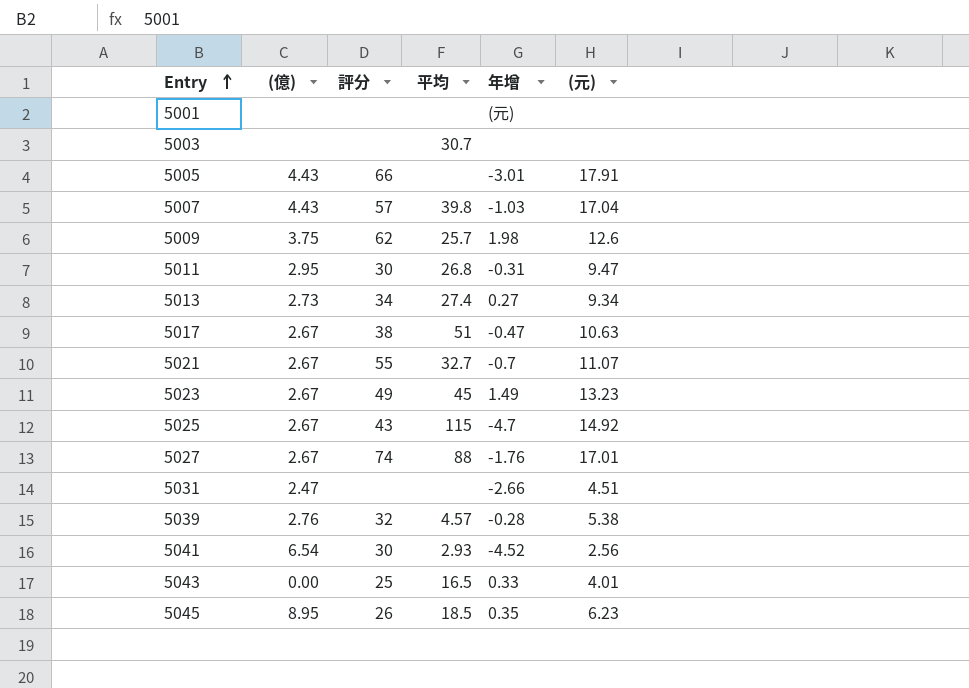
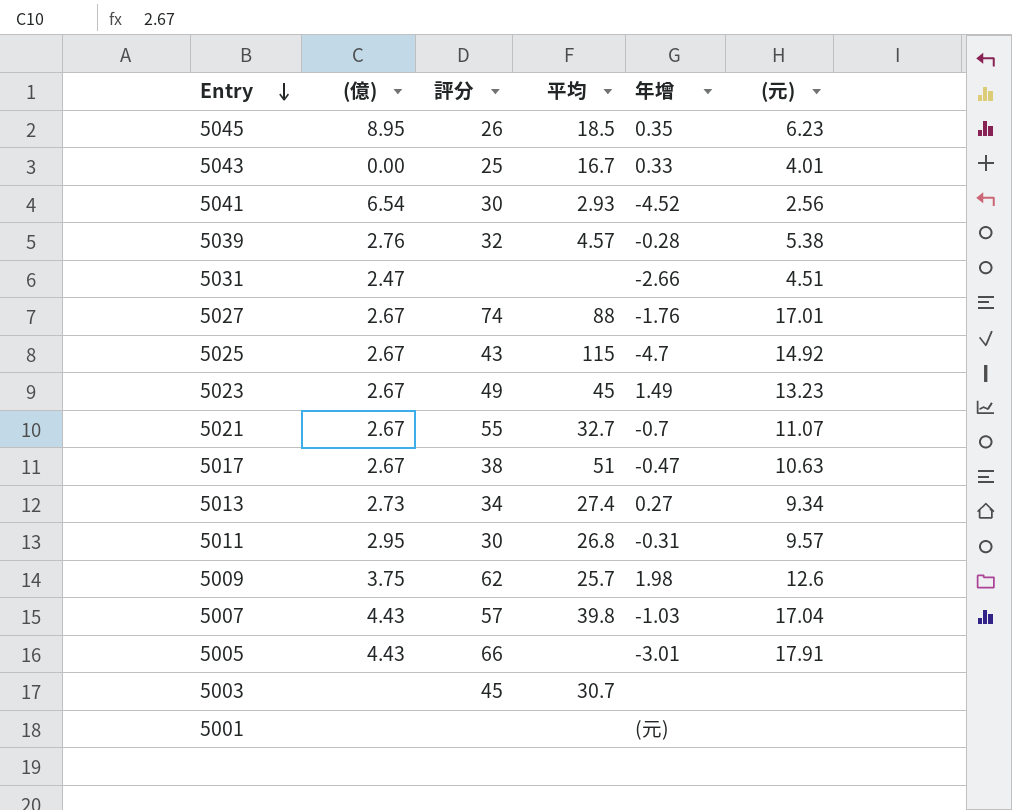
row order: Entry ascending -> Entry descending
5043 | 平均: 16.5 -> 16.7
5011 | (元): 9.47 -> 9.57
5003 | 評分: none -> 45

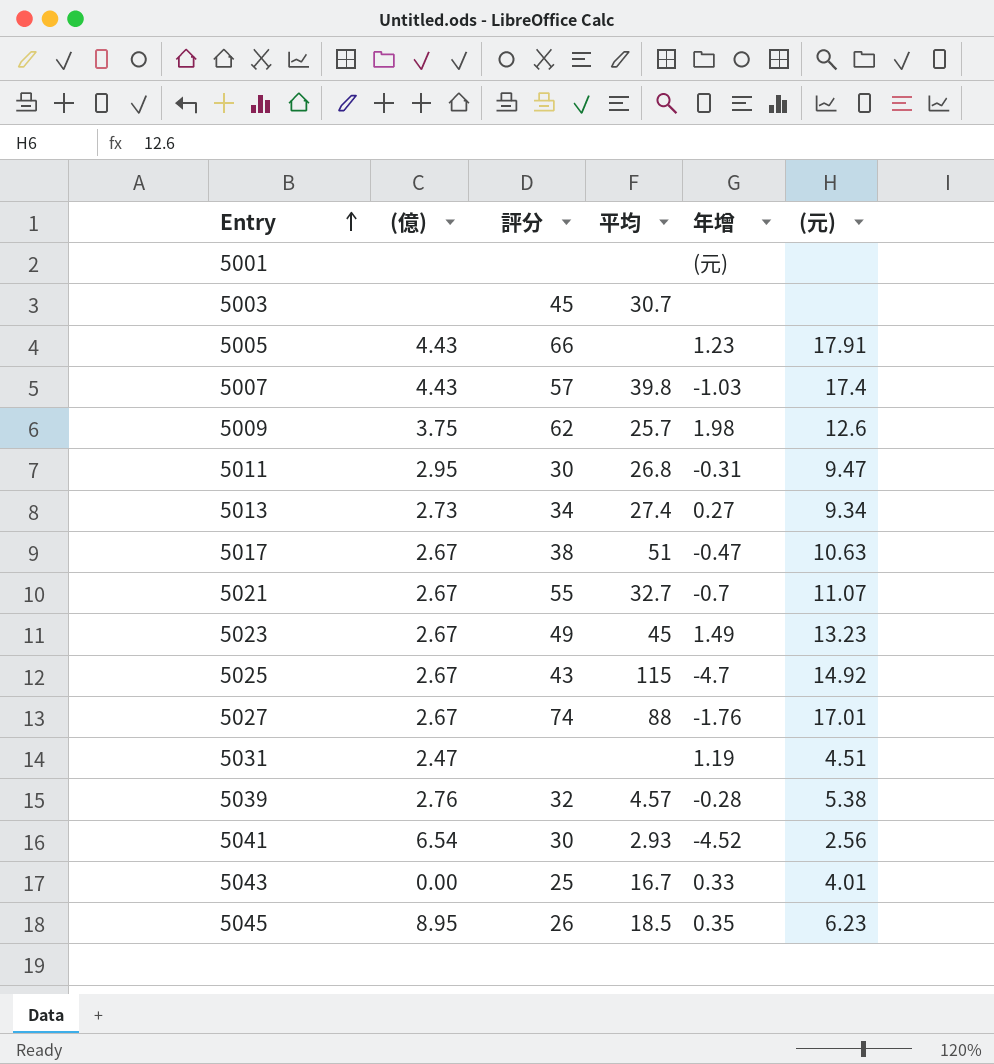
row order: Entry descending -> Entry ascending
5005 | 年增: -3.01 -> 1.23
5007 | (元): 17.04 -> 17.4
5011 | (元): 9.57 -> 9.47
5031 | 年增: -2.66 -> 1.19

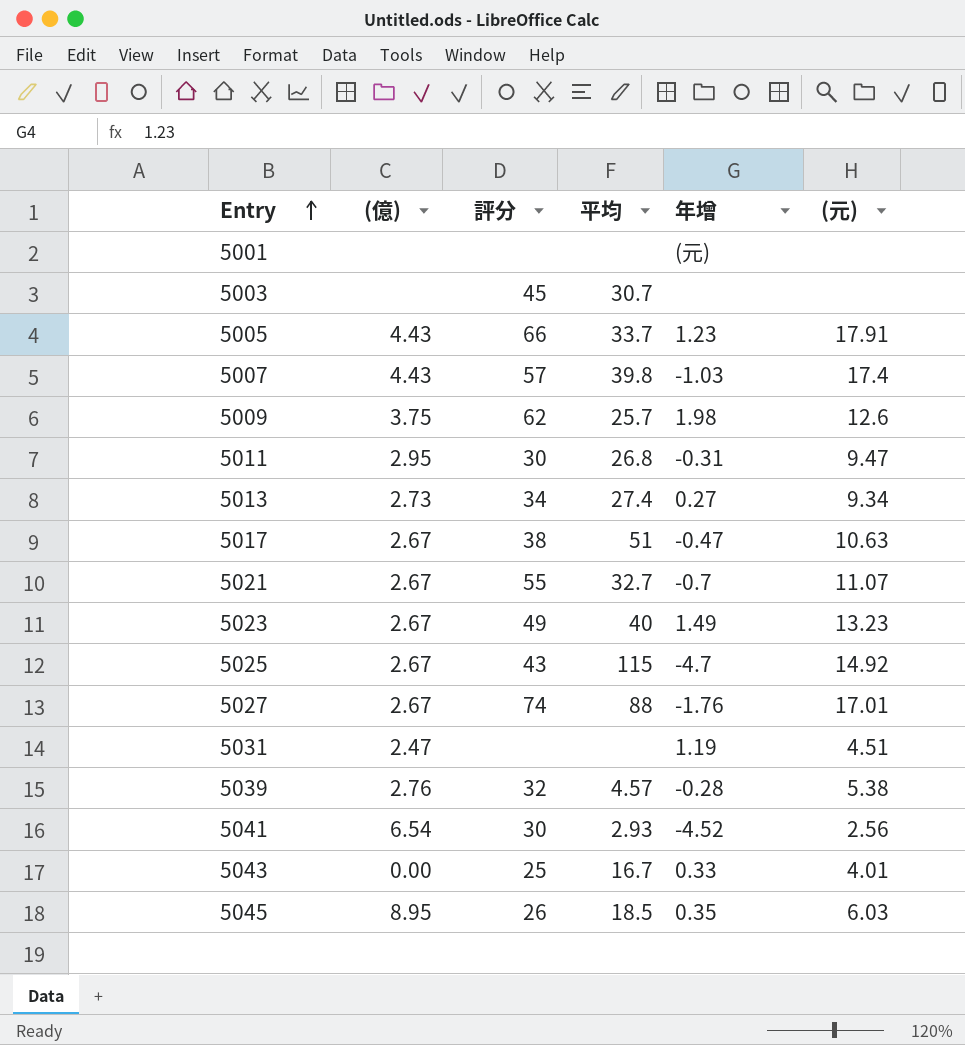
5005 | 平均: none -> 33.7
5023 | 平均: 45 -> 40
5045 | (元): 6.23 -> 6.03

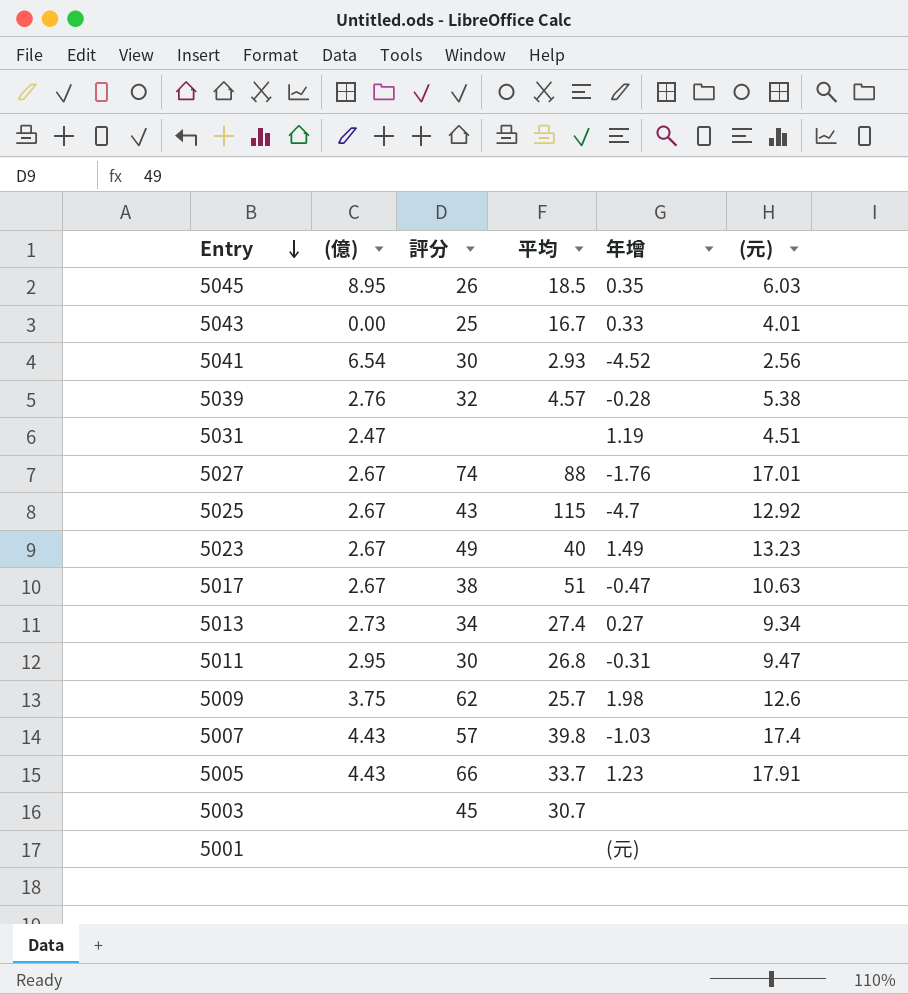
row order: Entry ascending -> Entry descending
row 5021: 2.67 | 55 | 32.7 | -0.7 | 11.07 -> none
5025 | (元): 14.92 -> 12.92

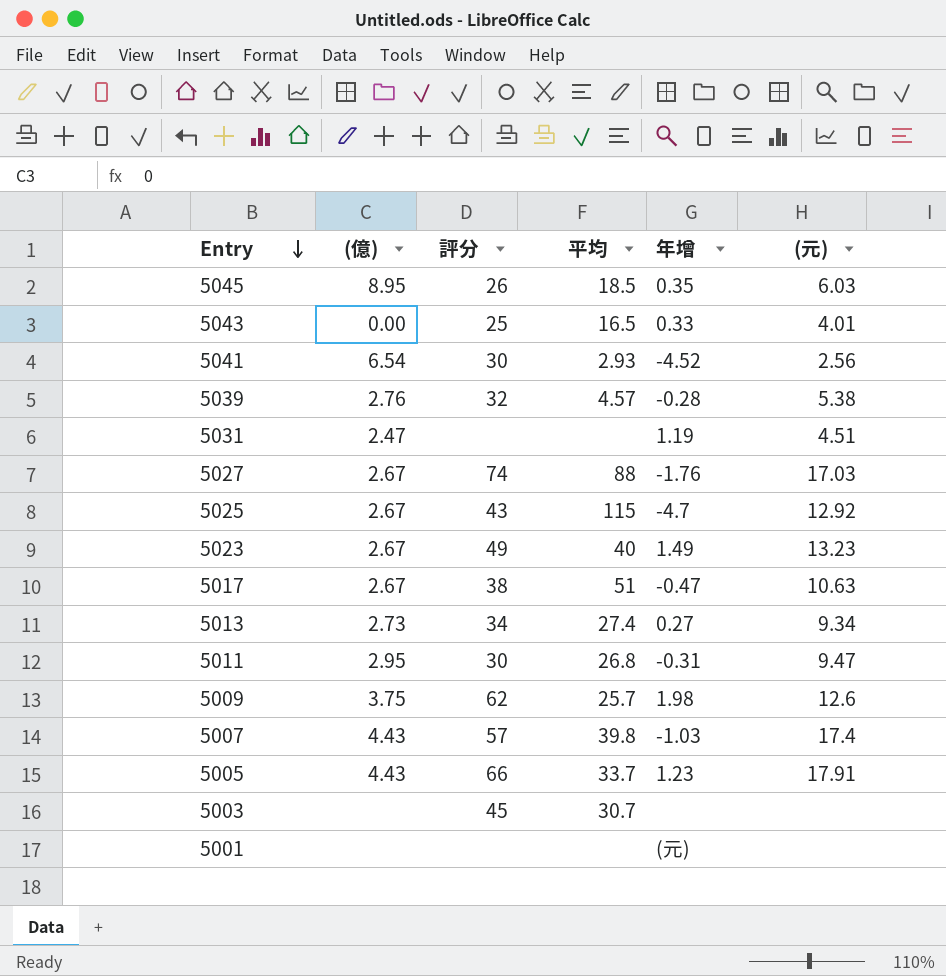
5043 | 平均: 16.7 -> 16.5
5027 | (元): 17.01 -> 17.03

